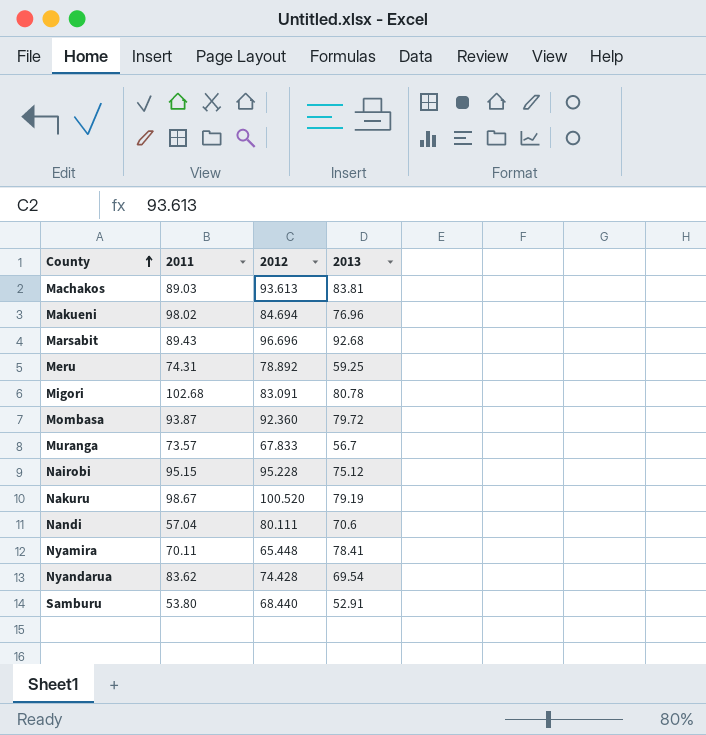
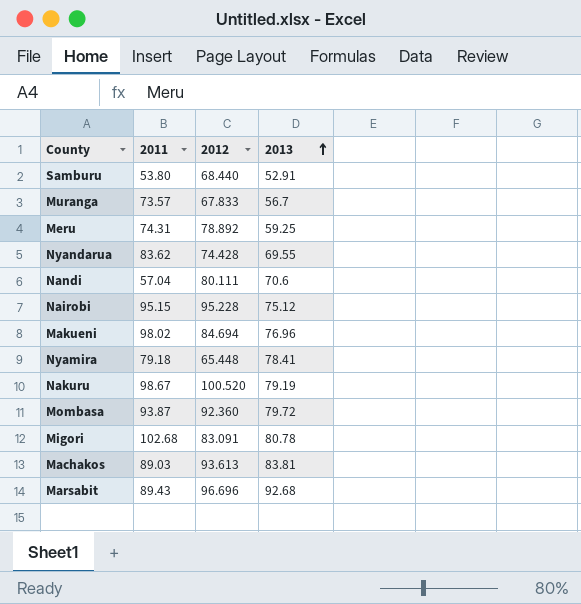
row order: County ascending -> 2013 ascending
Nyandarua | 2013: 69.54 -> 69.55
Nyamira | 2011: 70.11 -> 79.18

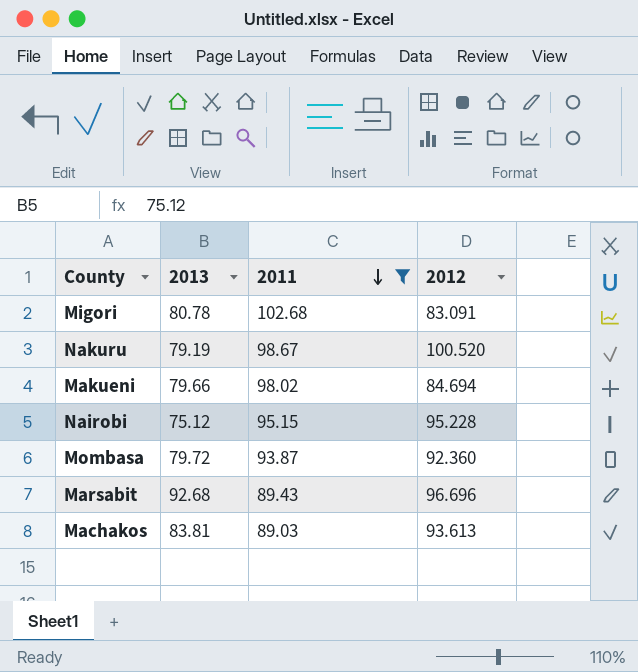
filter: none -> 2011 >= 89.03
row order: 2013 ascending -> 2011 descending
column 2013 | position: 4 -> 2
Makueni | 2013: 76.96 -> 79.66

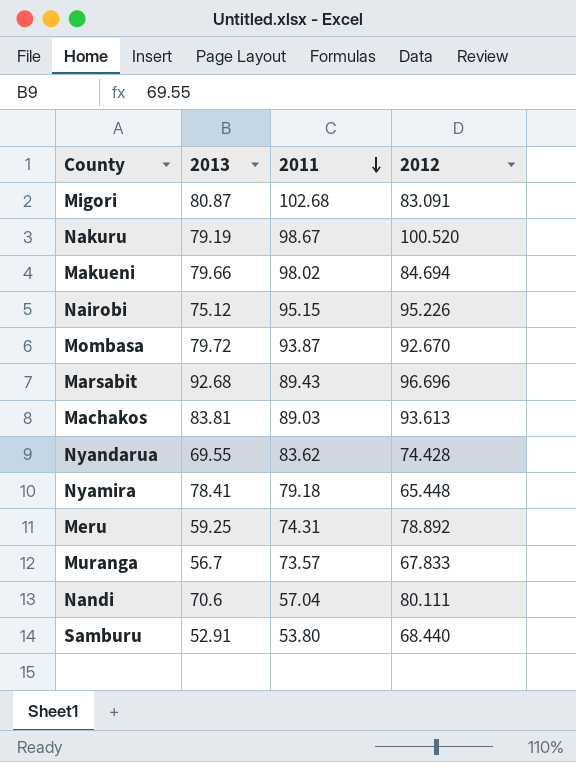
filter: 2011 >= 89.03 -> none
Migori | 2013: 80.78 -> 80.87
Nairobi | 2012: 95.228 -> 95.226
Mombasa | 2012: 92.360 -> 92.670

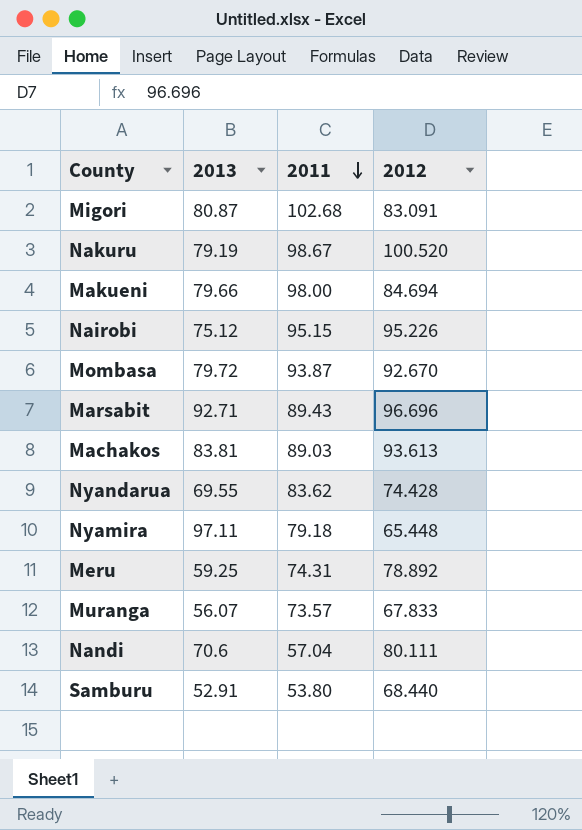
Makueni | 2011: 98.02 -> 98.00
Marsabit | 2013: 92.68 -> 92.71
Nyamira | 2013: 78.41 -> 97.11
Muranga | 2013: 56.7 -> 56.07

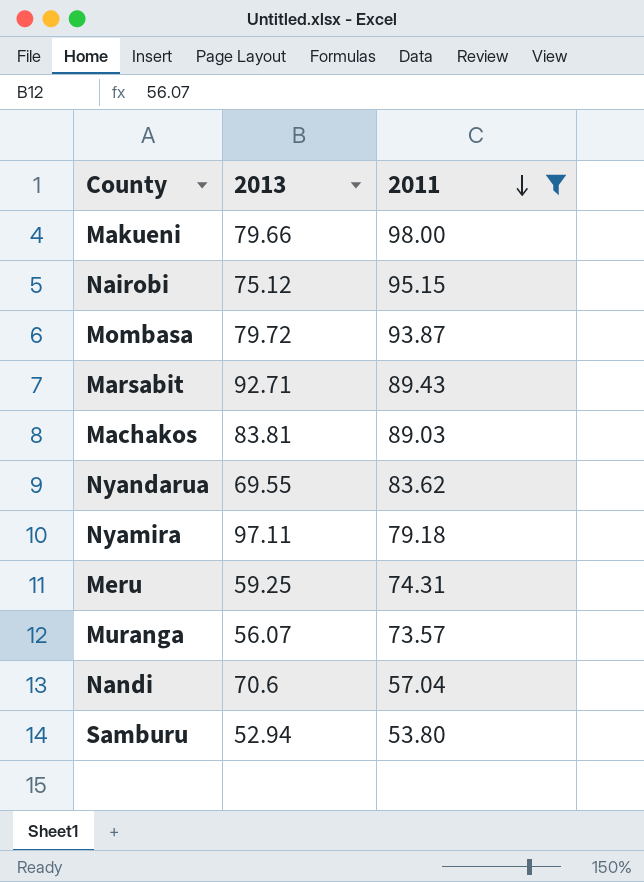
filter: none -> 2011 <= 98.00
column 2012 | position: 4 -> none
Samburu | 2013: 52.91 -> 52.94

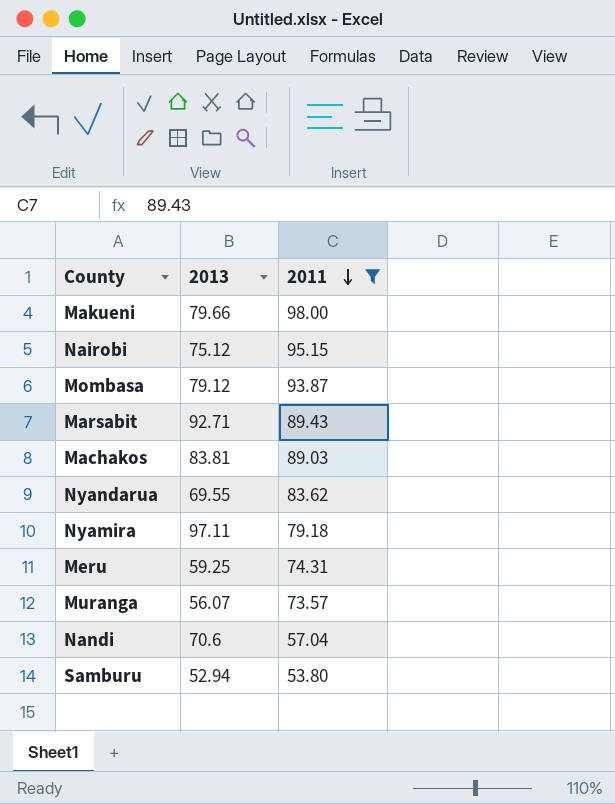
Mombasa | 2013: 79.72 -> 79.12

